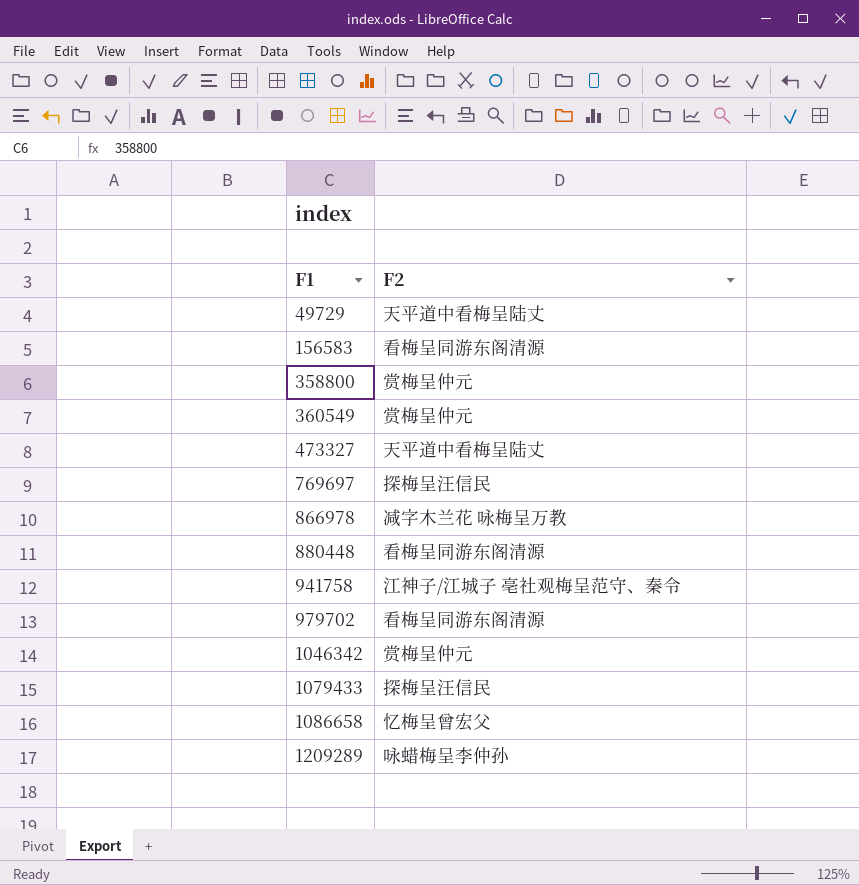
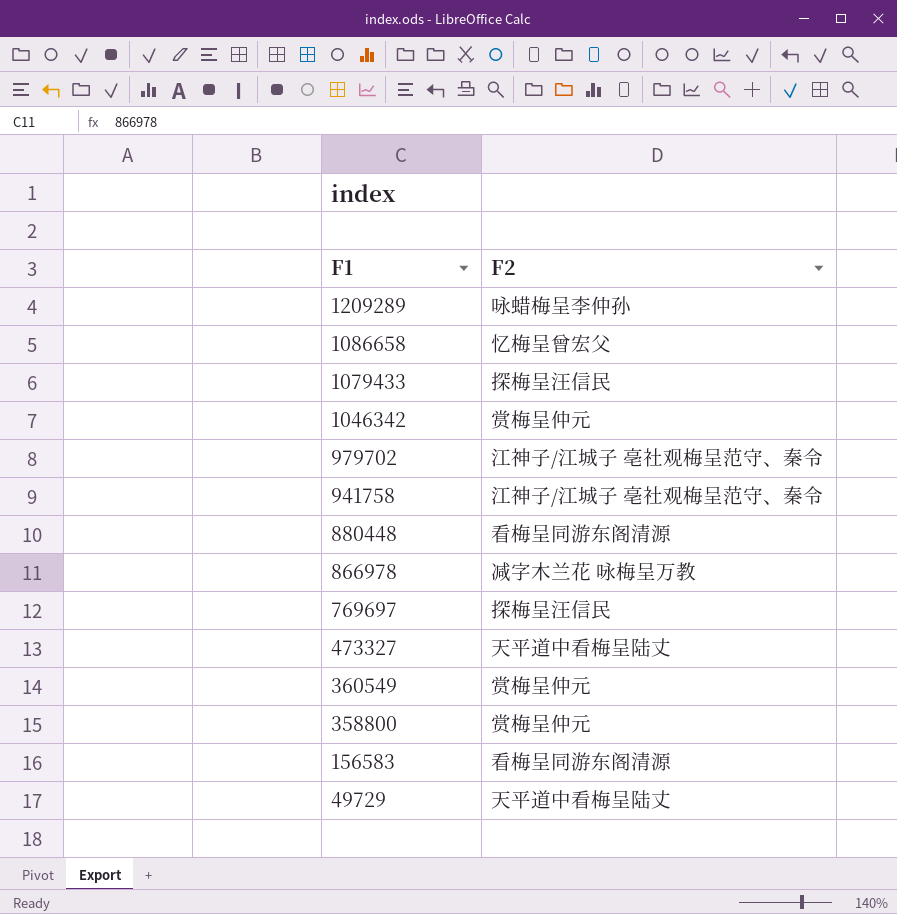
row order: F1 ascending -> F1 descending
979702 | F2: 看梅呈同游东阁清源 -> 江神子/江城子 亳社观梅呈范守、秦令

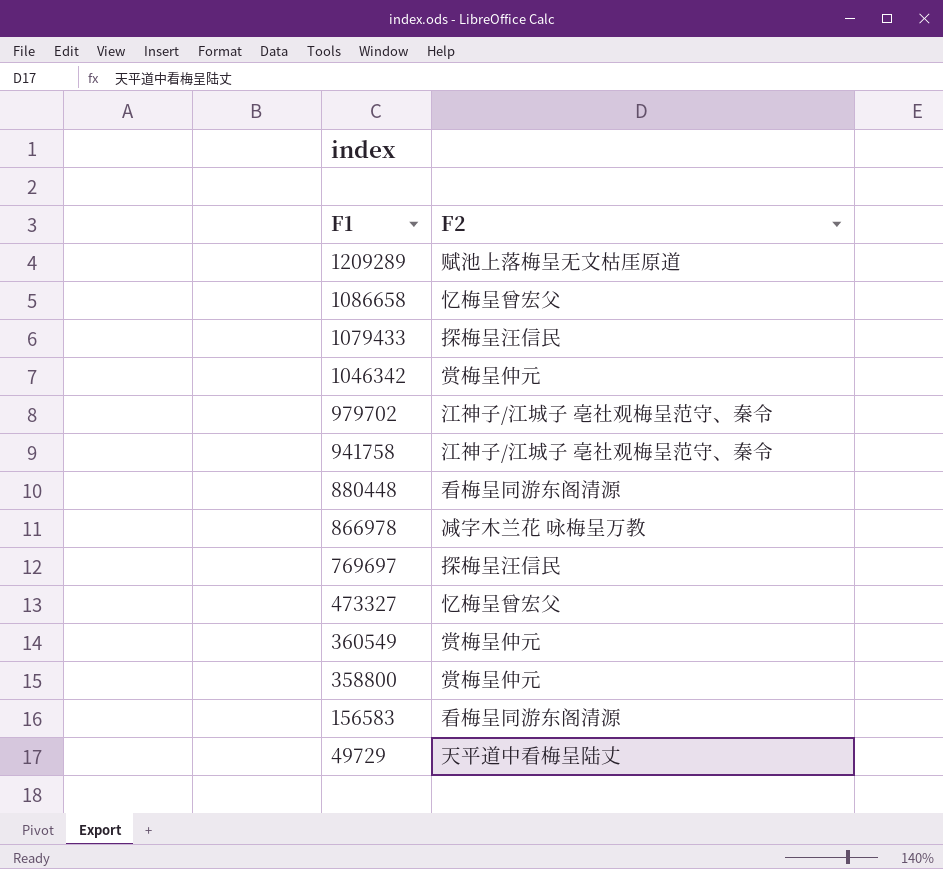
1209289 | F2: 咏蜡梅呈李仲孙 -> 赋池上落梅呈无文枯厓原道
473327 | F2: 天平道中看梅呈陆丈 -> 忆梅呈曾宏父

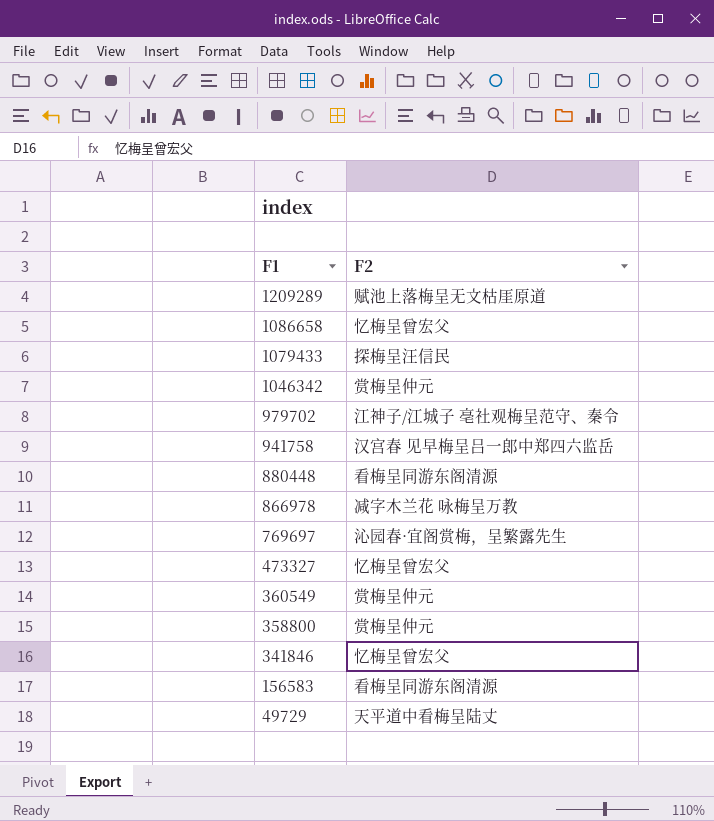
941758 | F2: 江神子/江城子 亳社观梅呈范守、秦令 -> 汉宫春 见早梅呈吕一郎中郑四六监岳
769697 | F2: 探梅呈汪信民 -> 沁园春·宜阁赏梅，呈繁露先生
row 341846: none -> 忆梅呈曾宏父

